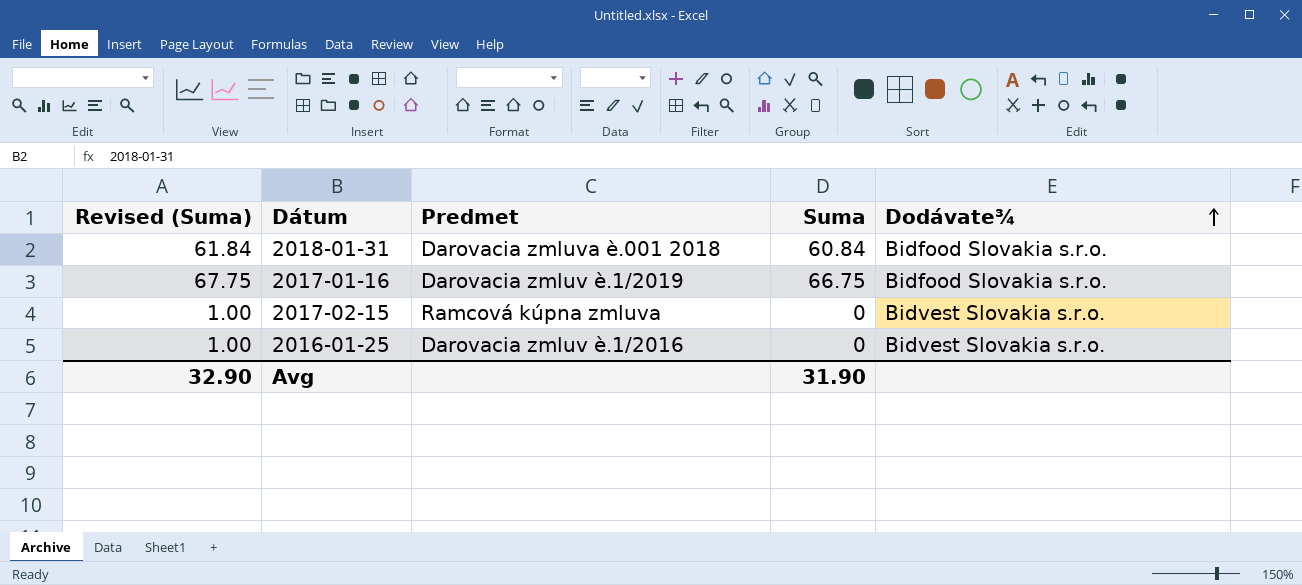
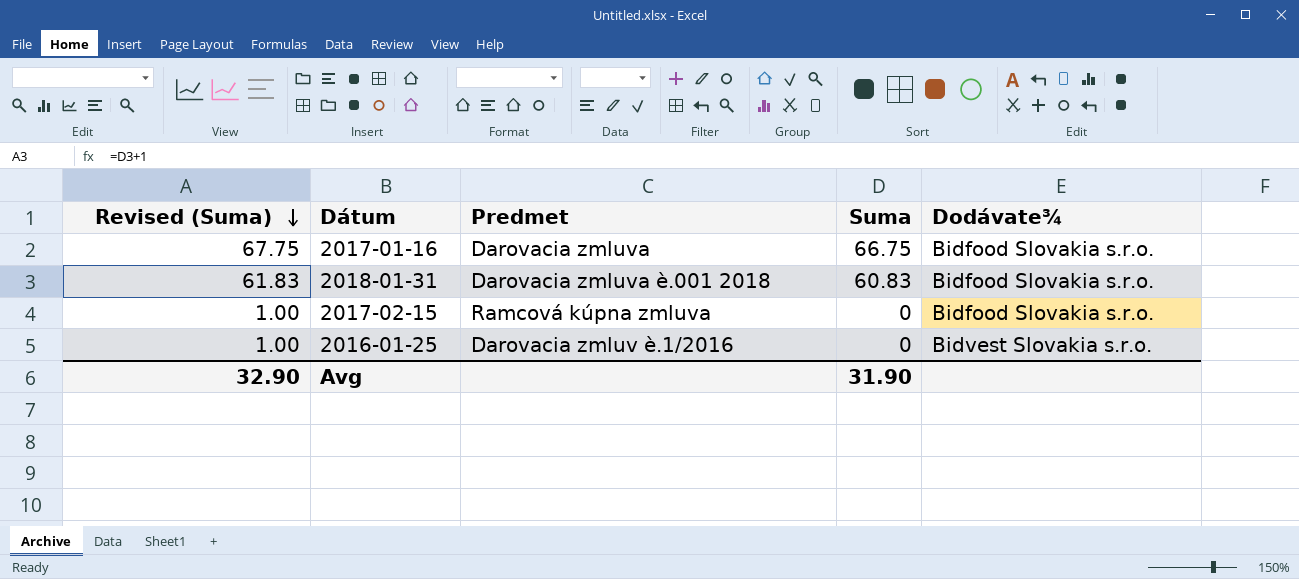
row order: Dodávate¾ ascending -> Revised (Suma) descending
2017-01-16 | Predmet: Darovacia zmluv è.1/2019 -> Darovacia zmluva
2018-01-31 | Revised (Suma): 61.84 -> 61.83
2018-01-31 | Suma: 60.84 -> 60.83
2017-02-15 | Dodávate¾: Bidvest Slovakia s.r.o. -> Bidfood Slovakia s.r.o.

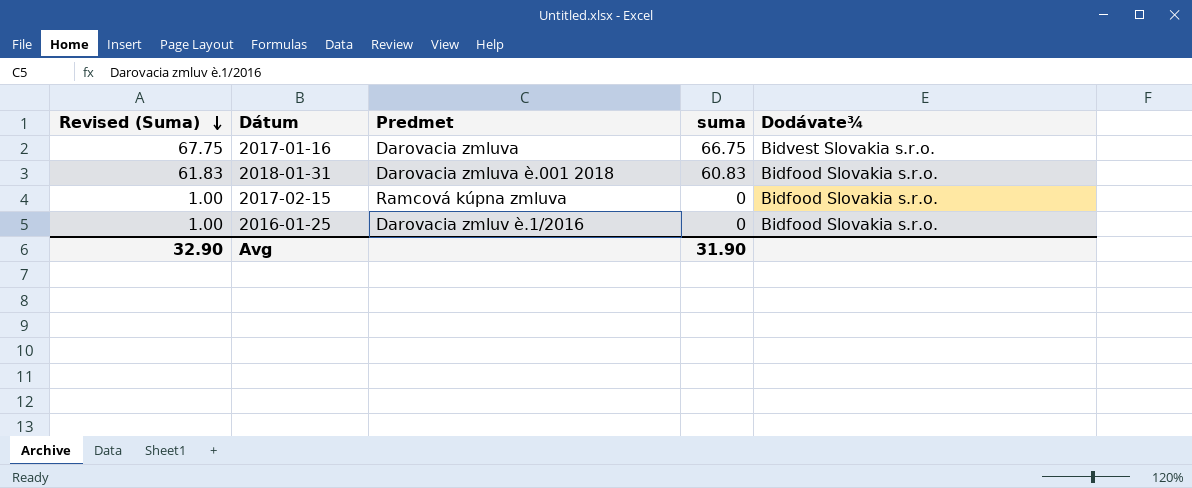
column name: Suma -> suma
2017-01-16 | Dodávate¾: Bidfood Slovakia s.r.o. -> Bidvest Slovakia s.r.o.
2016-01-25 | Dodávate¾: Bidvest Slovakia s.r.o. -> Bidfood Slovakia s.r.o.

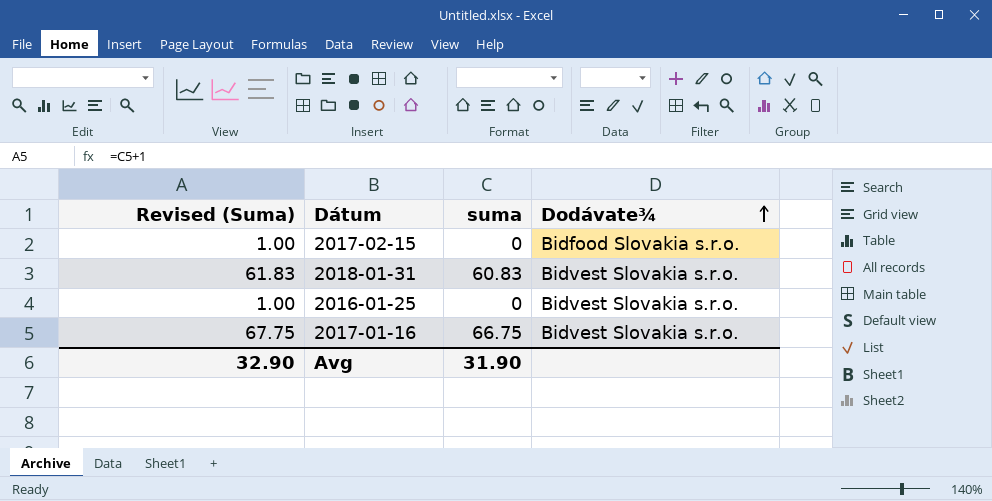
row order: Revised (Suma) descending -> Dodávate¾ ascending
column Predmet | position: 3 -> none
2018-01-31 | Dodávate¾: Bidfood Slovakia s.r.o. -> Bidvest Slovakia s.r.o.
2016-01-25 | Dodávate¾: Bidfood Slovakia s.r.o. -> Bidvest Slovakia s.r.o.

